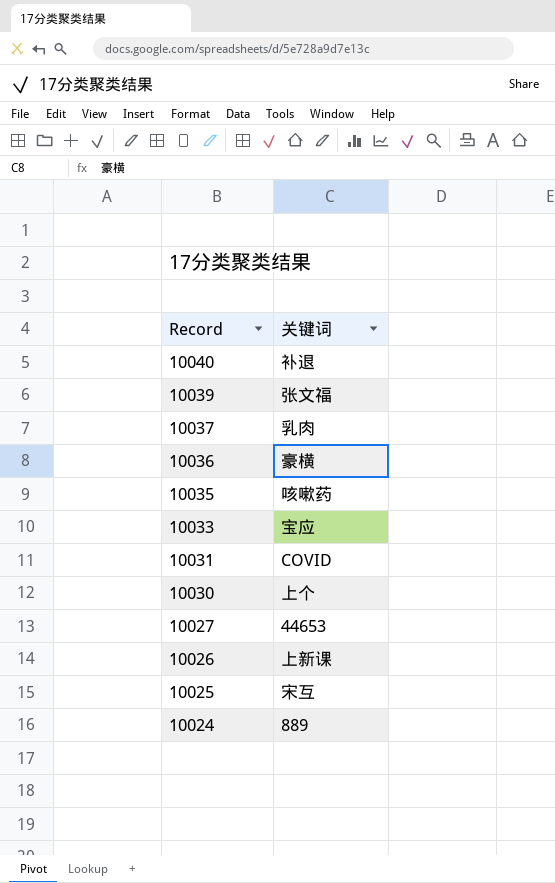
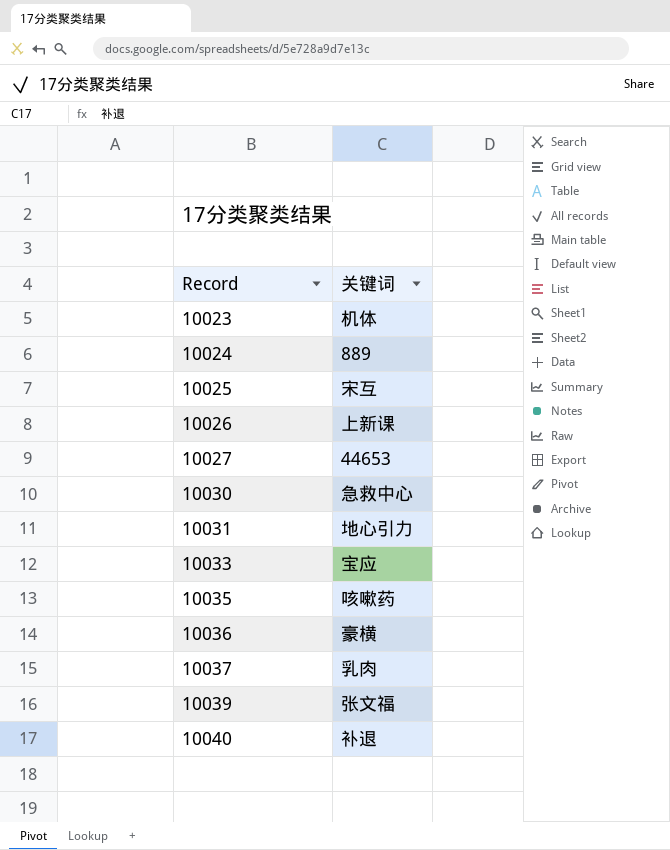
row order: Record descending -> Record ascending
row 10023: none -> 机体
10030 | 关键词: 上个 -> 急救中心
10031 | 关键词: COVID -> 地心引力

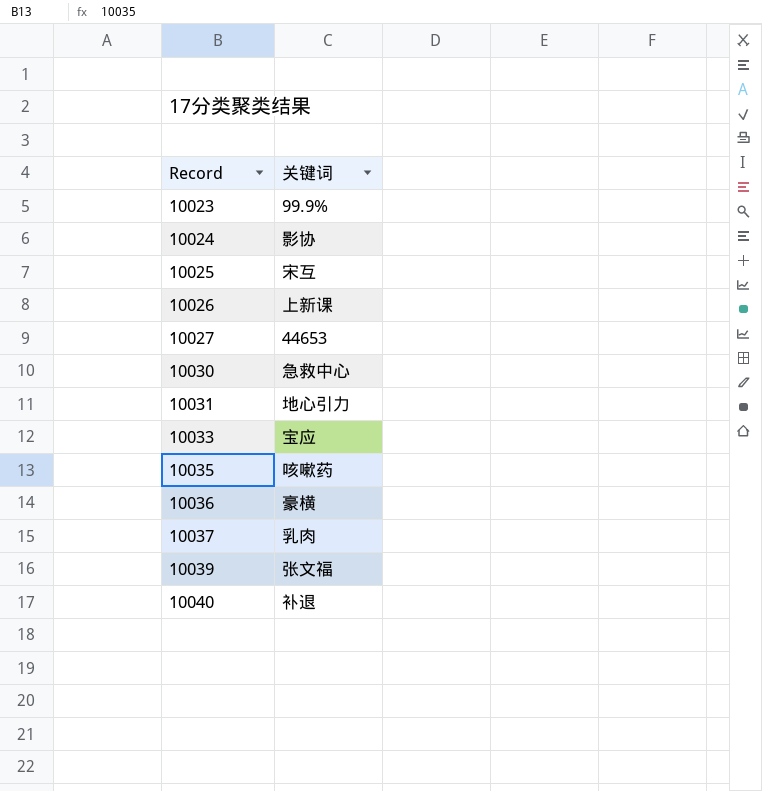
10023 | 关键词: 机体 -> 99.9%
10024 | 关键词: 889 -> 影协

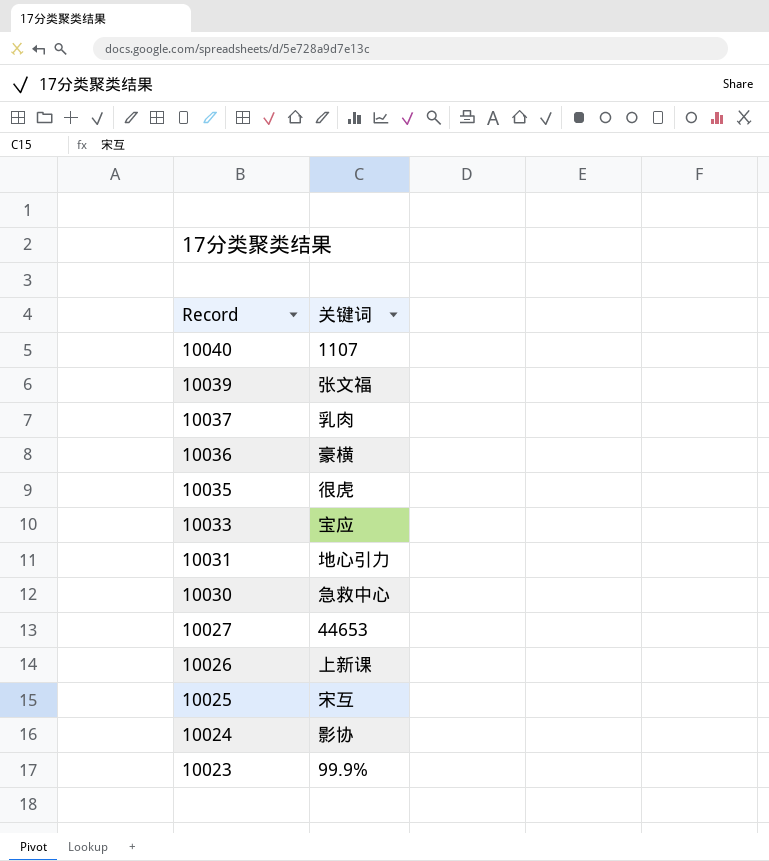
row order: Record ascending -> Record descending
10040 | 关键词: 补退 -> 1107
10035 | 关键词: 咳嗽药 -> 很虎

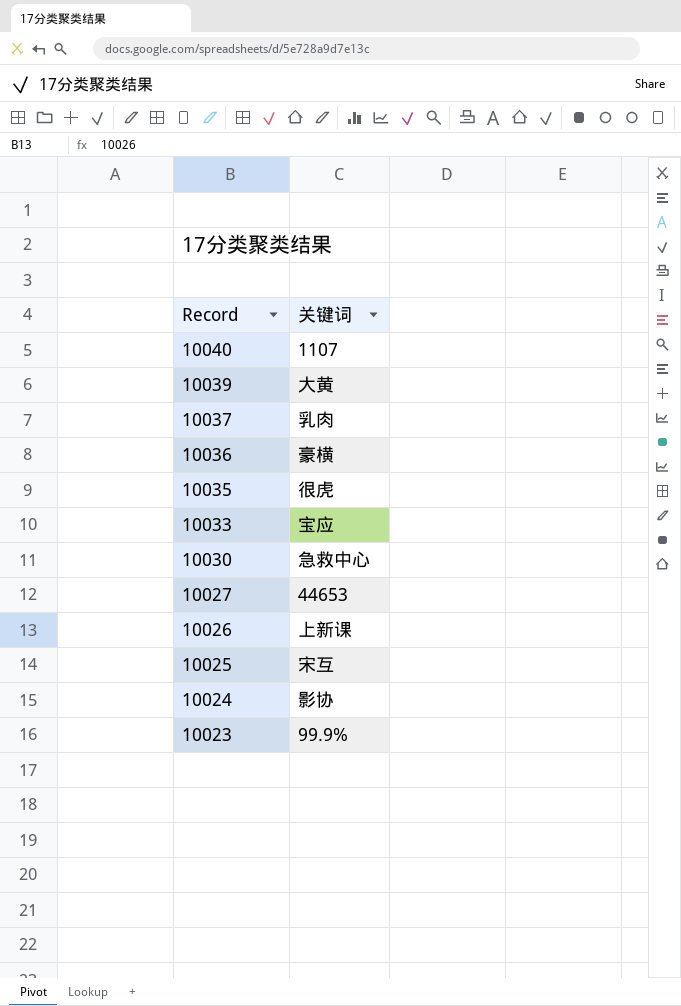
row 10031: 地心引力 -> none
10039 | 关键词: 张文福 -> 大黄

